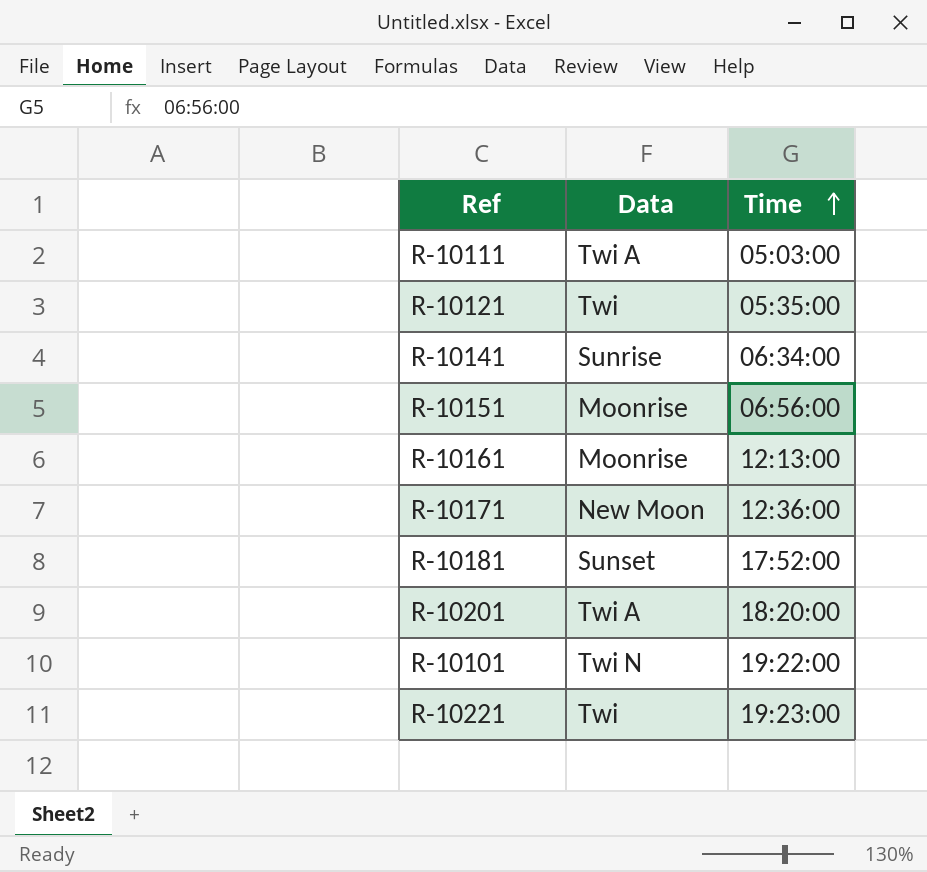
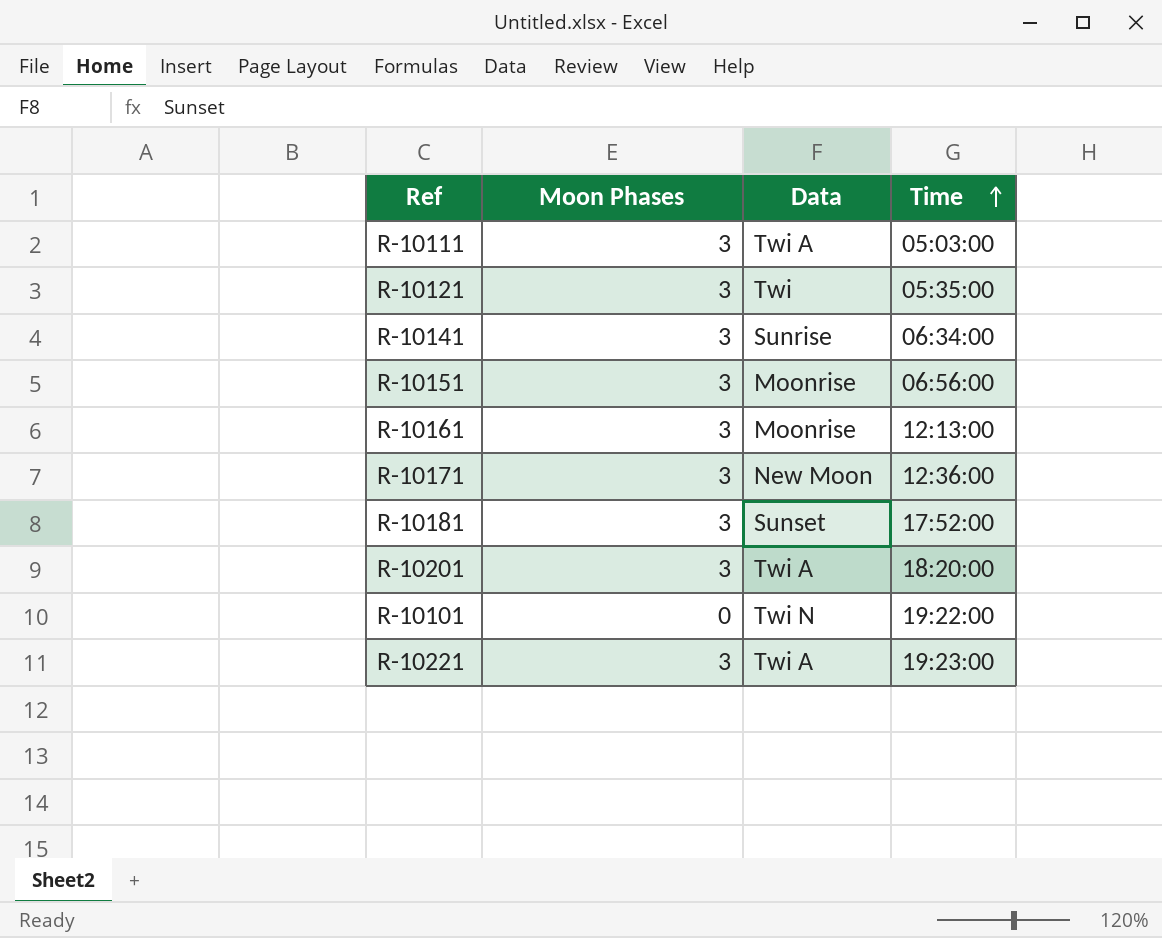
column Moon Phases | position: none -> 2
R-10221 | Data: Twi -> Twi A

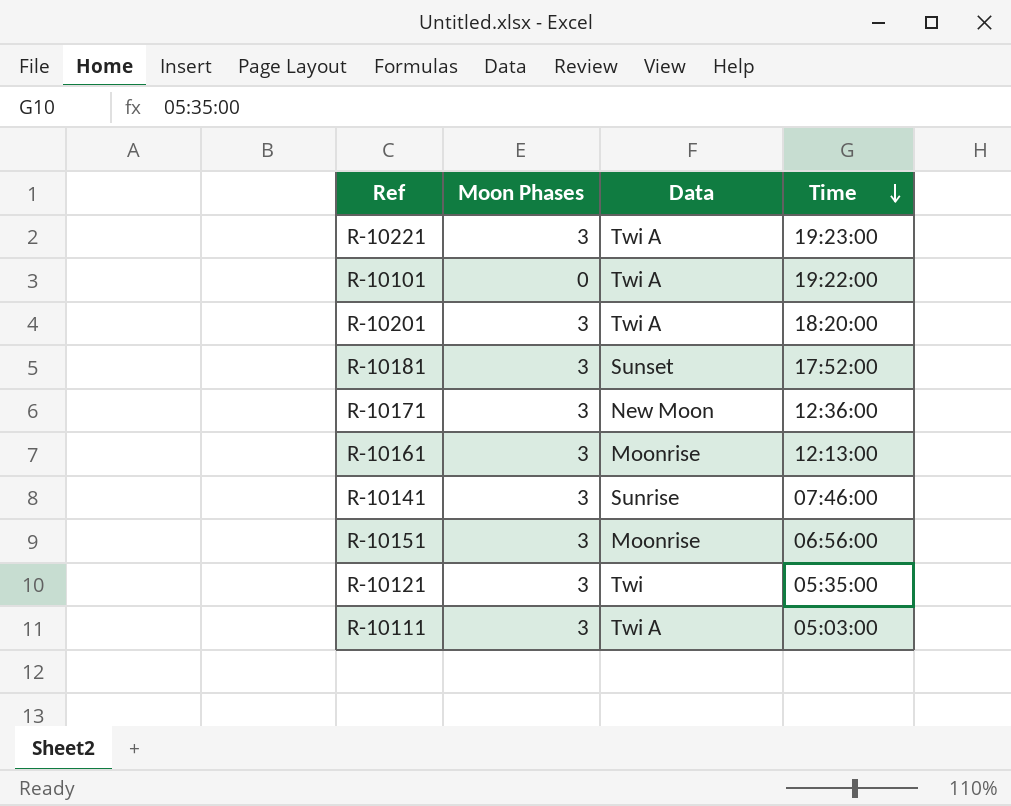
row order: Time ascending -> Time descending
R-10101 | Data: Twi N -> Twi A
R-10141 | Time: 06:34:00 -> 07:46:00

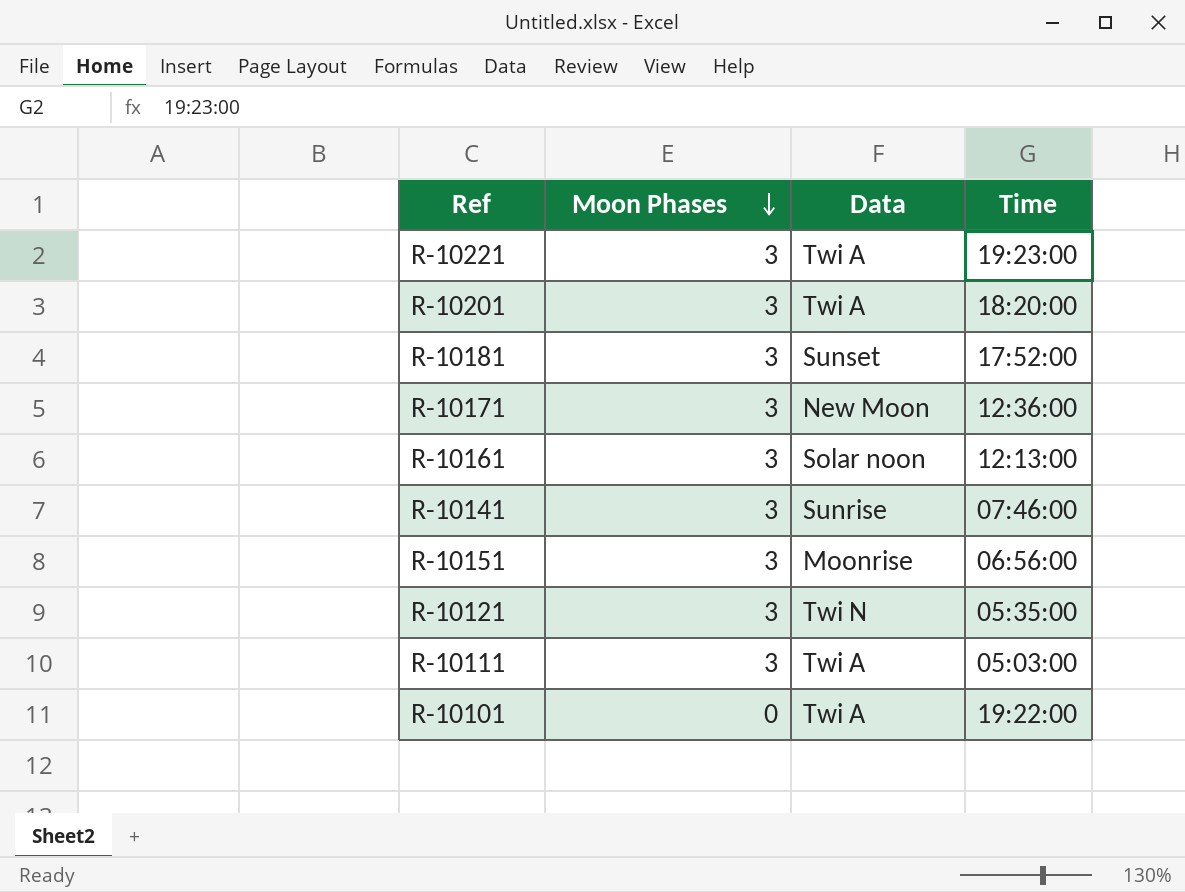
row order: Time descending -> Moon Phases descending
R-10161 | Data: Moonrise -> Solar noon
R-10121 | Data: Twi -> Twi N

